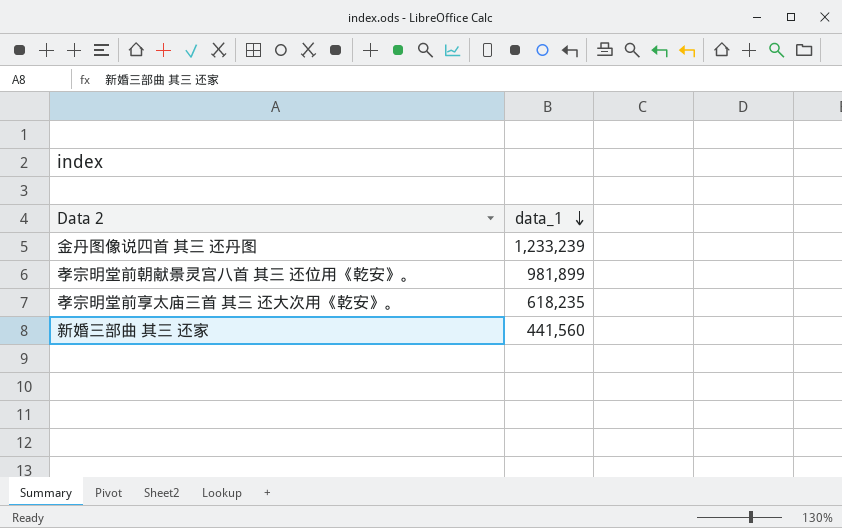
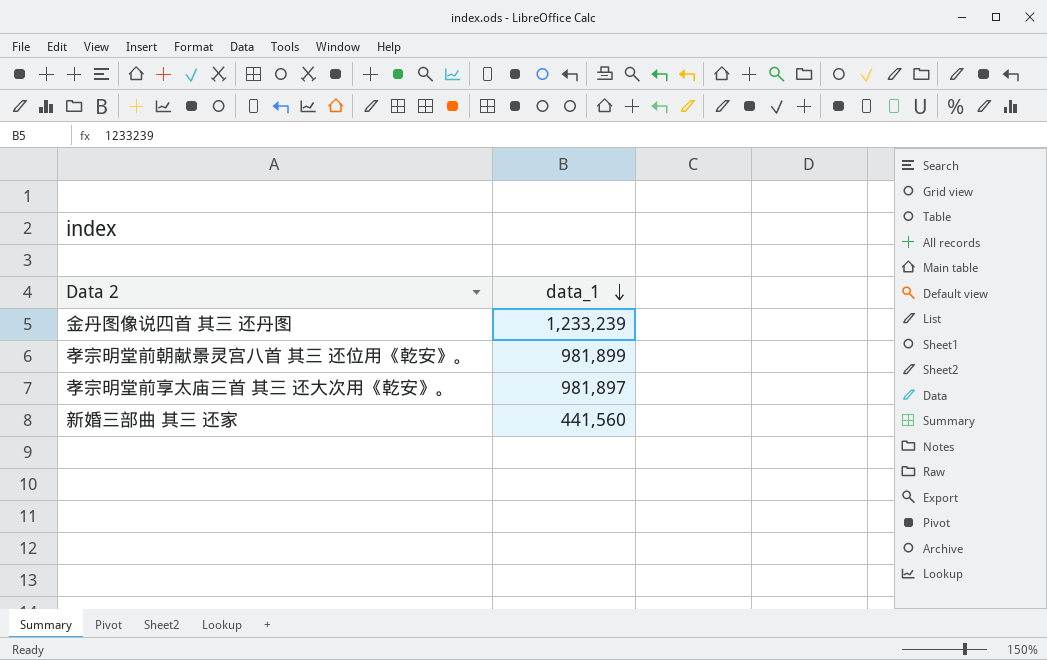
孝宗明堂前享太庙三首 其三 还大次用《乾安》。 | data_1: 618,235 -> 981,897

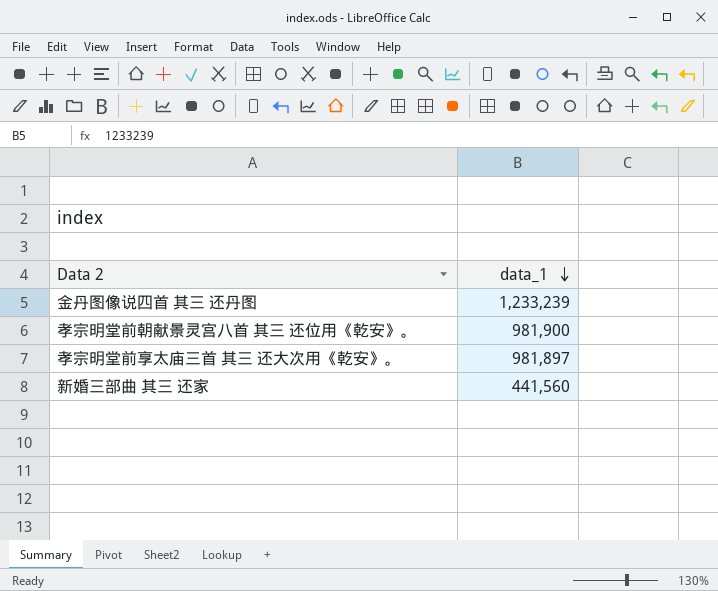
孝宗明堂前朝献景灵宫八首 其三 还位用《乾安》。 | data_1: 981,899 -> 981,900

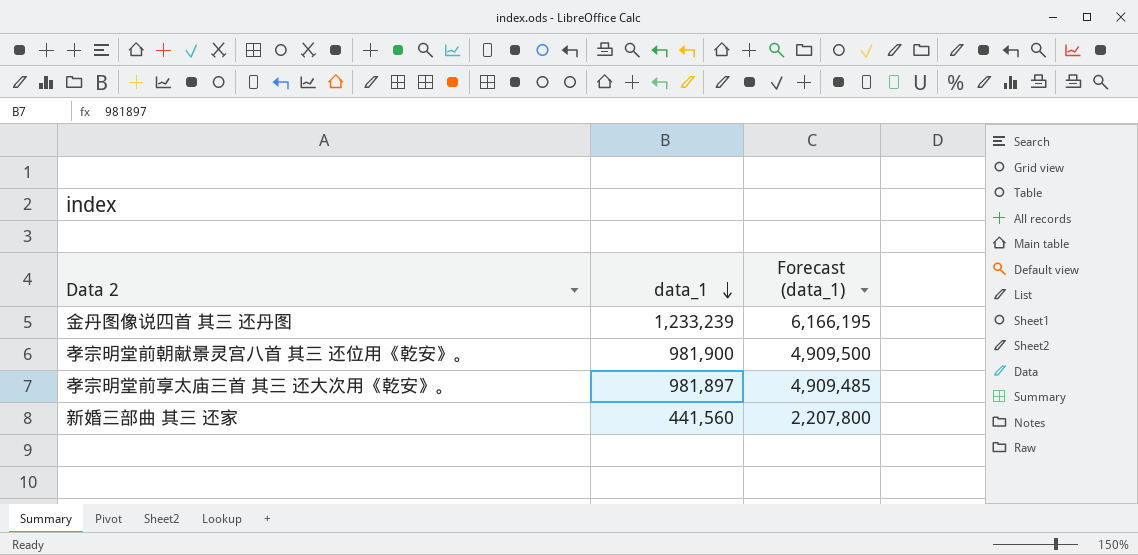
column Forecast (data_1) | formula: none -> [data_1] * 5

